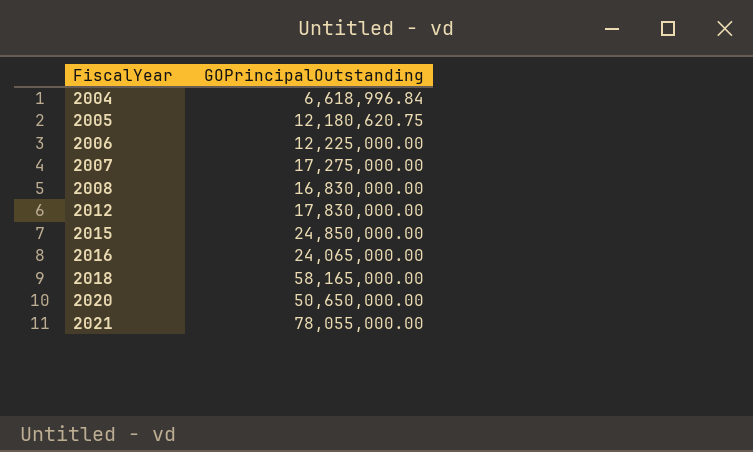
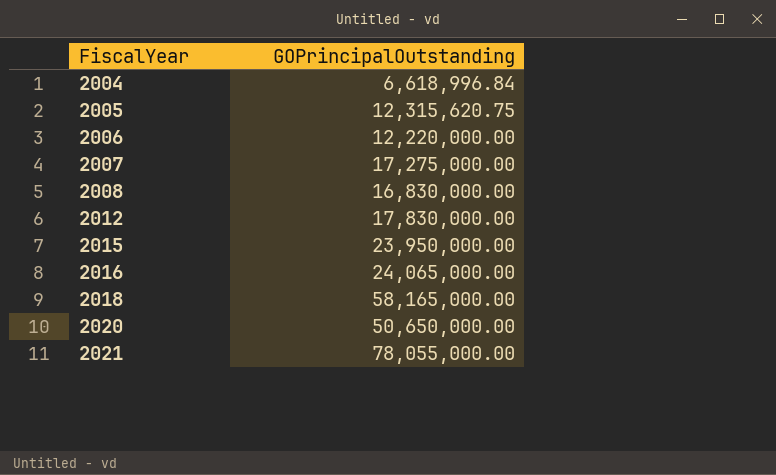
2005 | GOPrincipalOutstanding: 12,180,620.75 -> 12,315,620.75
2006 | GOPrincipalOutstanding: 12,225,000.00 -> 12,220,000.00
2015 | GOPrincipalOutstanding: 24,850,000.00 -> 23,950,000.00

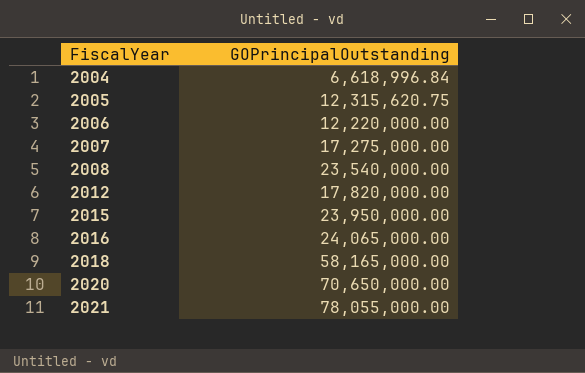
2008 | GOPrincipalOutstanding: 16,830,000.00 -> 23,540,000.00
2012 | GOPrincipalOutstanding: 17,830,000.00 -> 17,820,000.00
2020 | GOPrincipalOutstanding: 50,650,000.00 -> 70,650,000.00

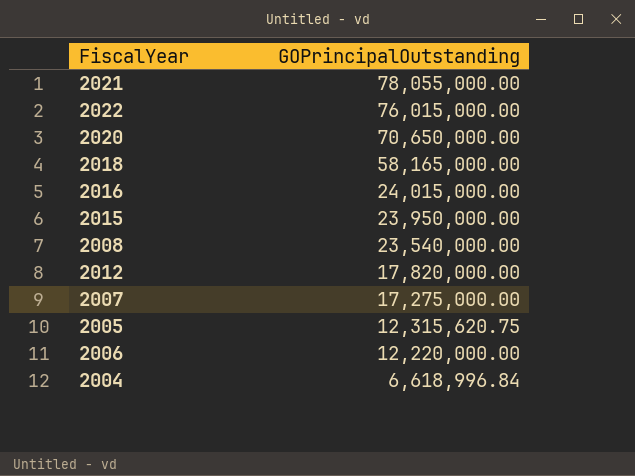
row order: FiscalYear ascending -> GOPrincipalOutstanding descending
row 2022: none -> 76,015,000.00
2016 | GOPrincipalOutstanding: 24,065,000.00 -> 24,015,000.00

